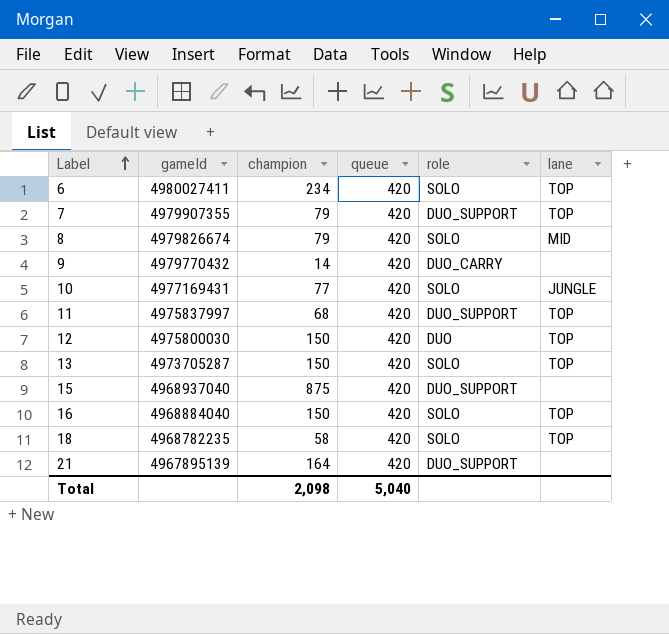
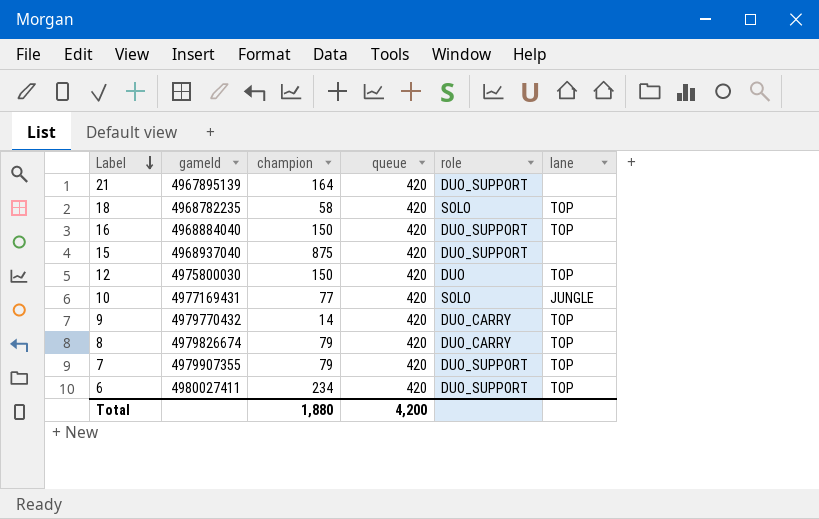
row order: Label ascending -> Label descending
row 11: 4975837997 | 68 | 420 | DUO_SUPPORT | TOP -> none
row 13: 4973705287 | 150 | 420 | SOLO | TOP -> none
16 | role: SOLO -> DUO_SUPPORT
9 | lane: none -> TOP
8 | role: SOLO -> DUO_CARRY
8 | lane: MID -> TOP
6 | role: SOLO -> DUO_SUPPORT
Total | champion: 2,098 -> 1,880
Total | queue: 5,040 -> 4,200

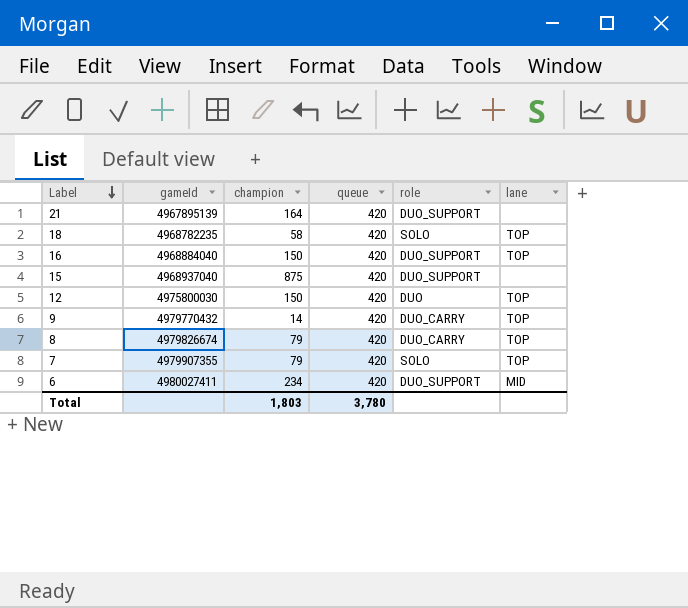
row 10: 4977169431 | 77 | 420 | SOLO | JUNGLE -> none
7 | role: DUO_SUPPORT -> SOLO
6 | lane: TOP -> MID
Total | champion: 1,880 -> 1,803
Total | queue: 4,200 -> 3,780

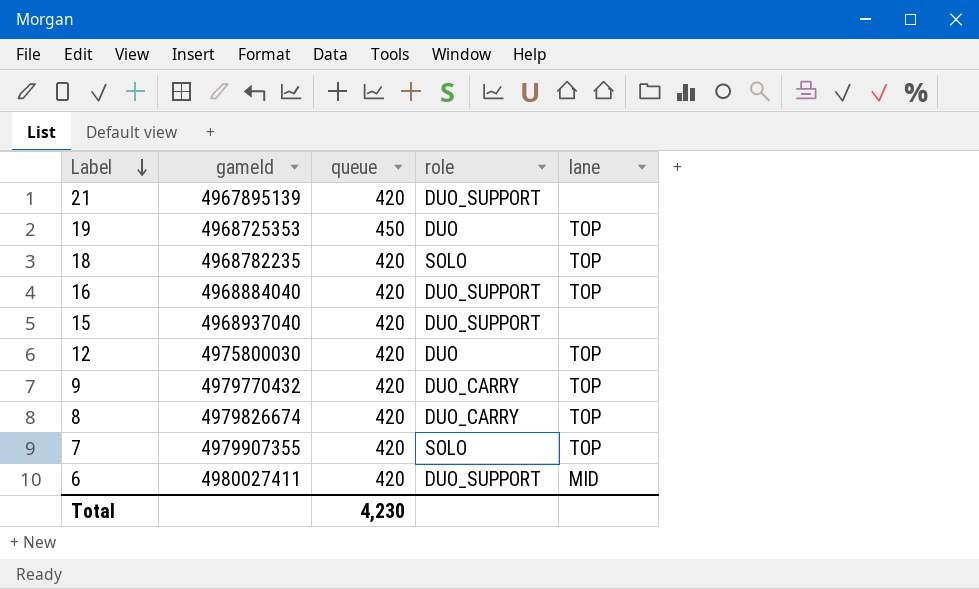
column champion | position: 3 -> none
row 19: none -> 4968725353 | 450 | DUO | TOP
Total | queue: 3,780 -> 4,230

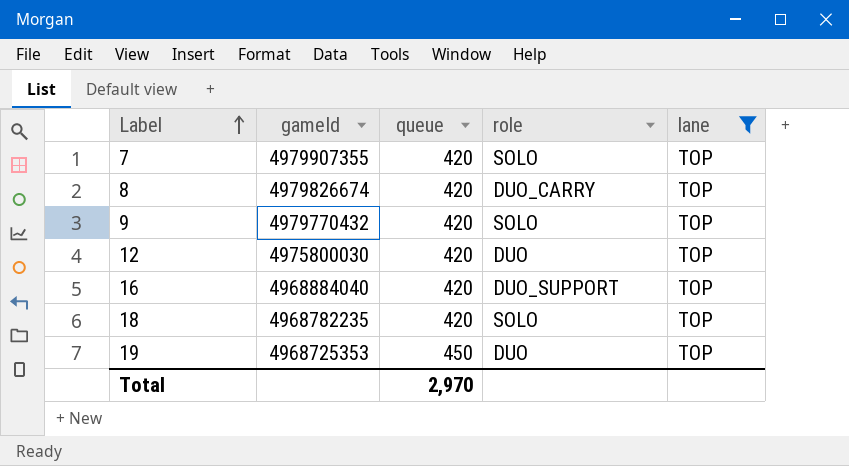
filter: none -> lane = TOP
row order: Label descending -> Label ascending
9 | role: DUO_CARRY -> SOLO
Total | queue: 4,230 -> 2,970

